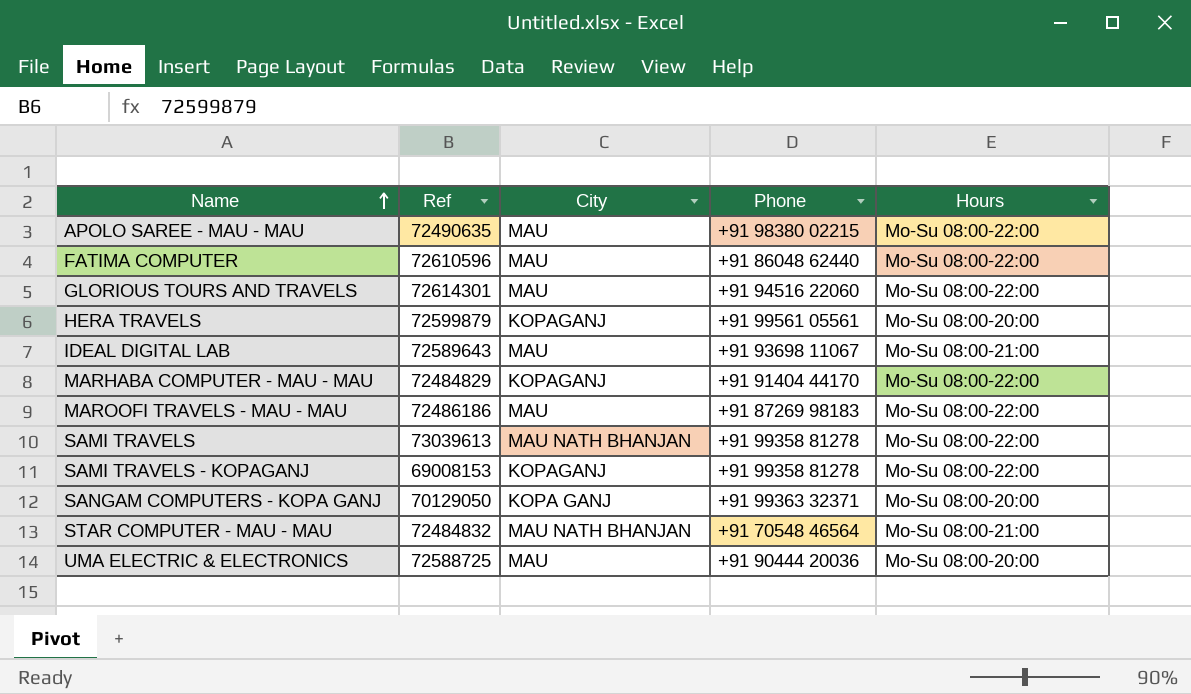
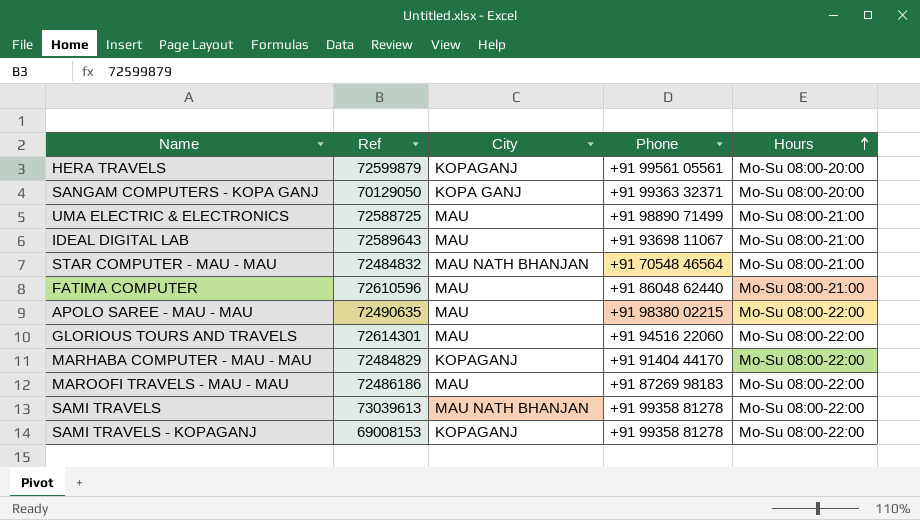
row order: Name ascending -> Hours ascending
UMA ELECTRIC & ELECTRONICS | Phone: +91 90444 20036 -> +91 98890 71499
UMA ELECTRIC & ELECTRONICS | Hours: Mo-Su 08:00-20:00 -> Mo-Su 08:00-21:00
FATIMA COMPUTER | Hours: Mo-Su 08:00-22:00 -> Mo-Su 08:00-21:00

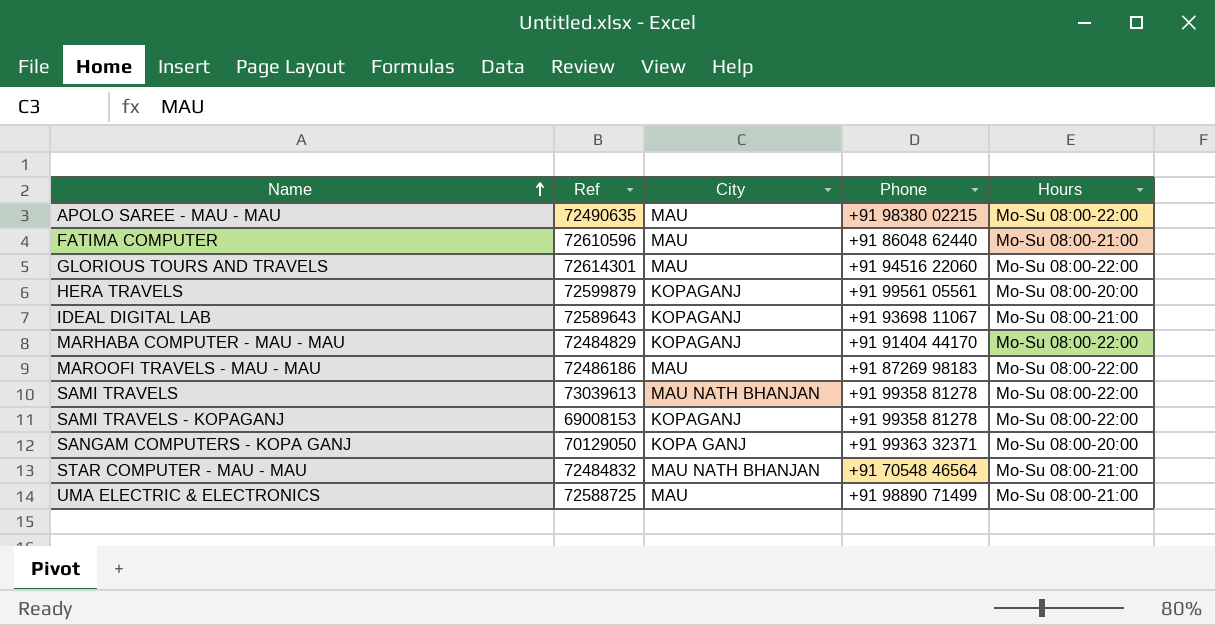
row order: Hours ascending -> Name ascending
IDEAL DIGITAL LAB | City: MAU -> KOPAGANJ

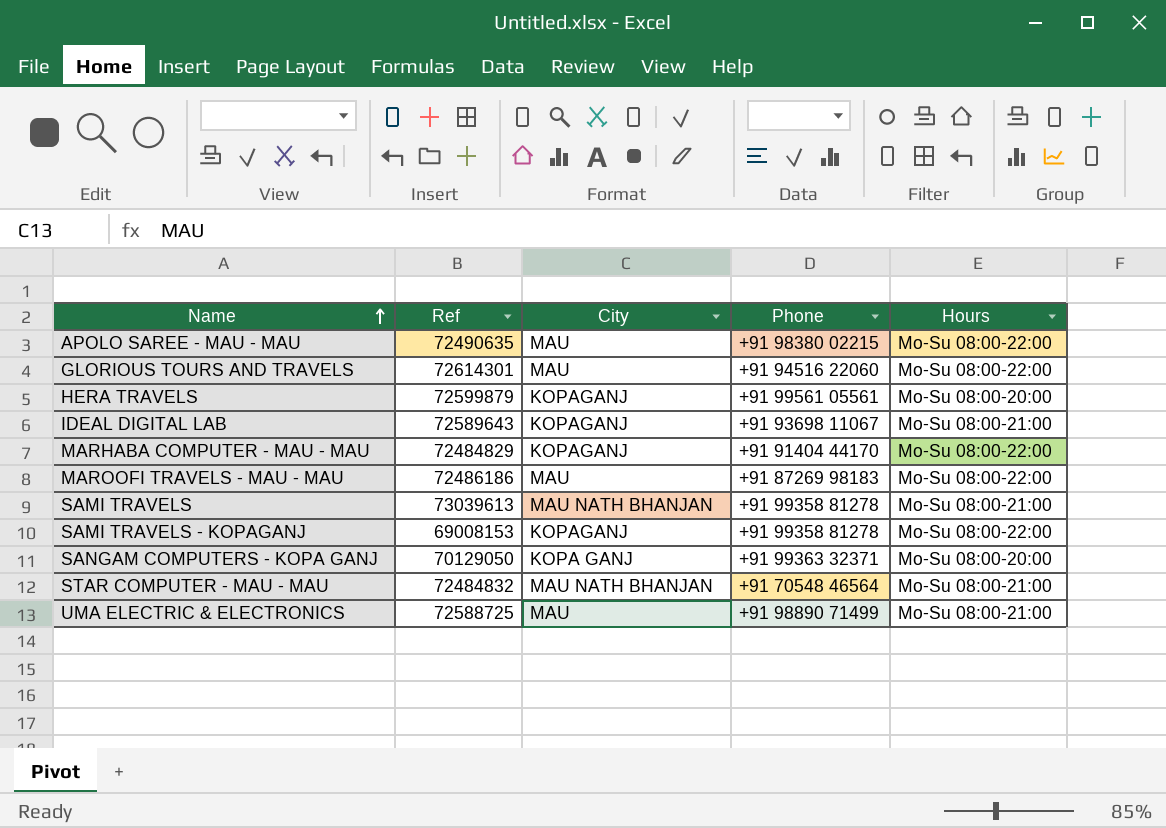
row FATIMA COMPUTER: 72610596 | MAU | +91 86048 62440 | Mo-Su 08:00-21:00 -> none
SAMI TRAVELS | Hours: Mo-Su 08:00-22:00 -> Mo-Su 08:00-21:00

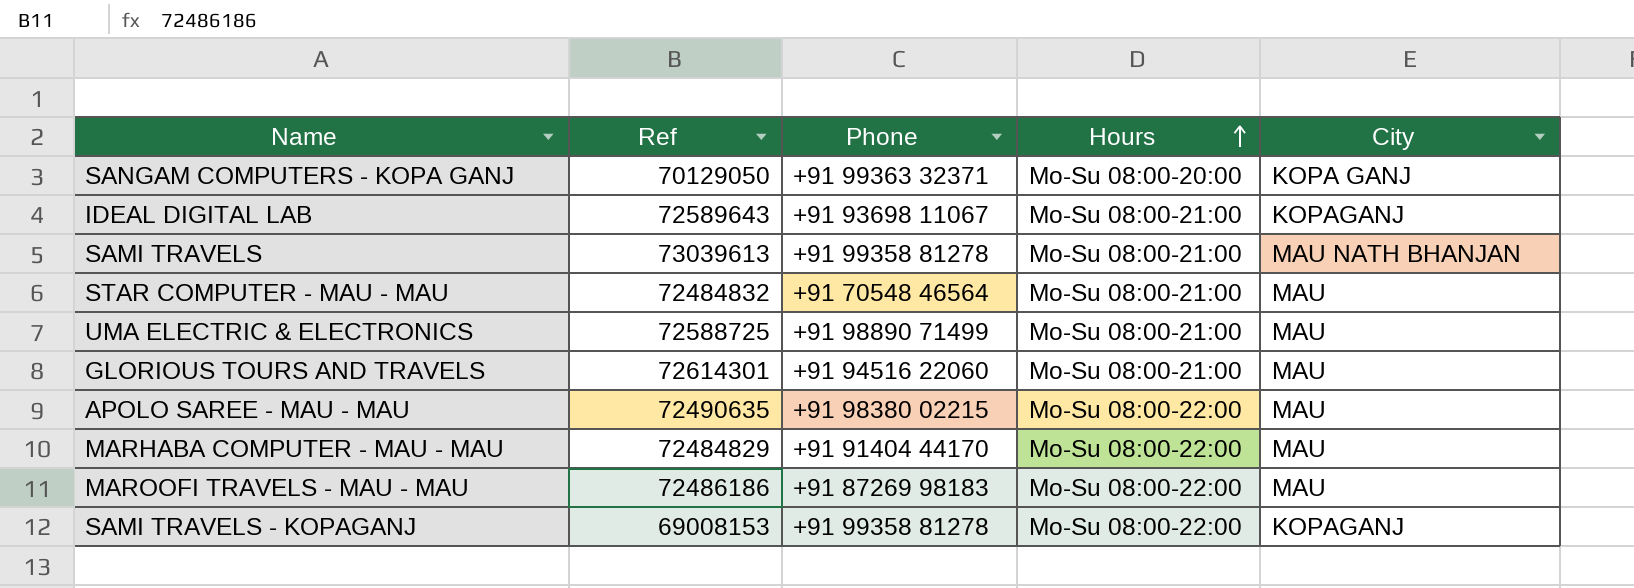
row order: Name ascending -> Hours ascending
column City | position: 3 -> 5
row HERA TRAVELS: 72599879 | KOPAGANJ | +91 99561 05561 | Mo-Su 08:00-20:00 -> none
STAR COMPUTER - MAU - MAU | City: MAU NATH BHANJAN -> MAU
GLORIOUS TOURS AND TRAVELS | Hours: Mo-Su 08:00-22:00 -> Mo-Su 08:00-21:00
MARHABA COMPUTER - MAU - MAU | City: KOPAGANJ -> MAU

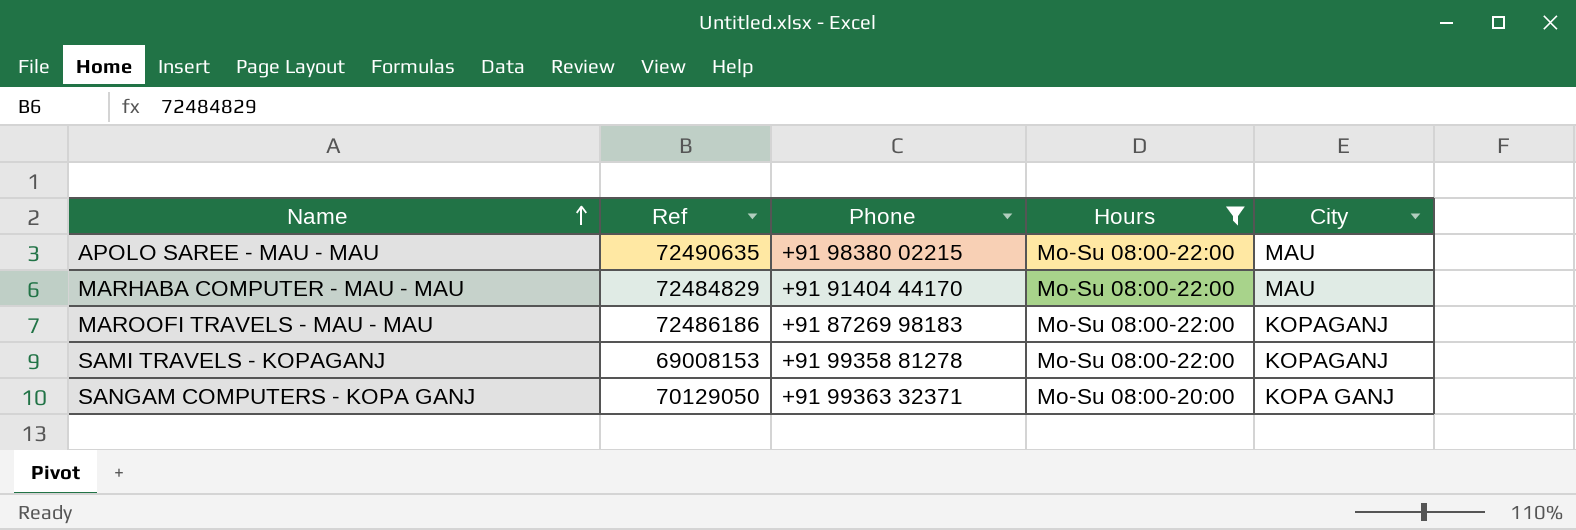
filter: none -> Hours != Mo-Su 08:00-21:00
row order: Hours ascending -> Name ascending
MAROOFI TRAVELS - MAU - MAU | City: MAU -> KOPAGANJ

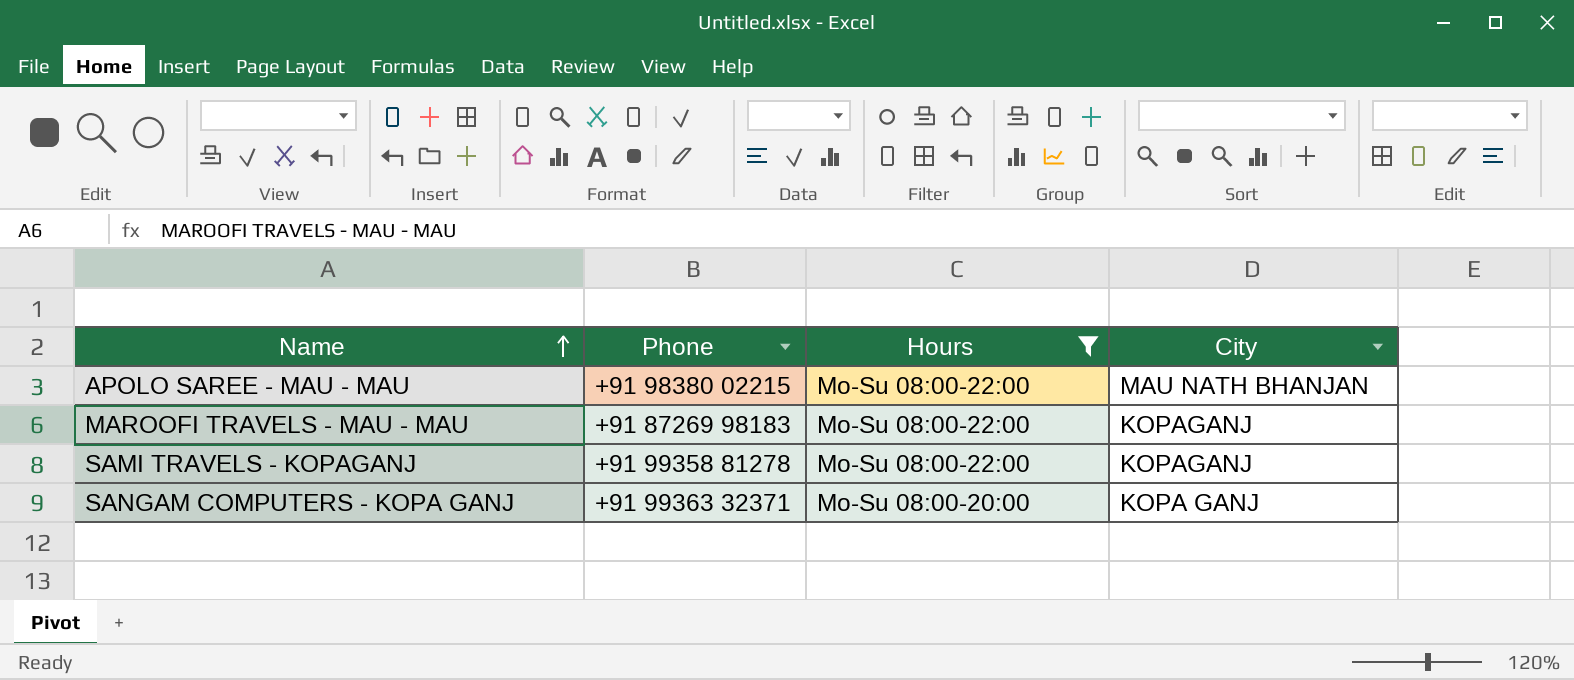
column Ref | position: 2 -> none
row MARHABA COMPUTER - MAU - MAU: 72484829 | +91 91404 44170 | Mo-Su 08:00-22:00 | MAU -> none
APOLO SAREE - MAU - MAU | City: MAU -> MAU NATH BHANJAN

